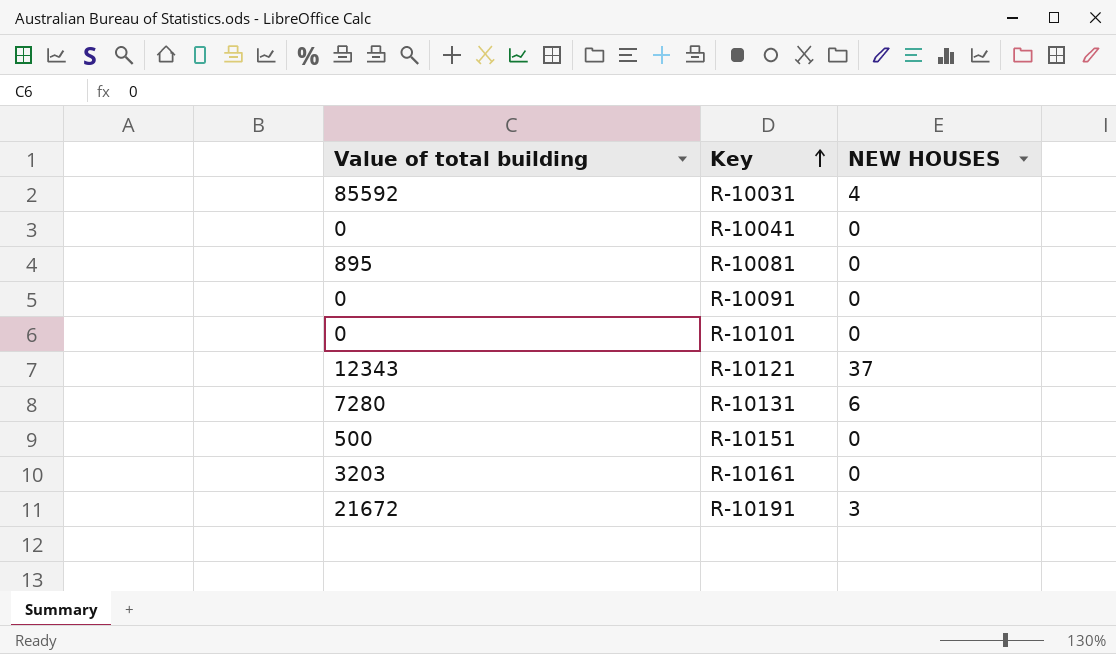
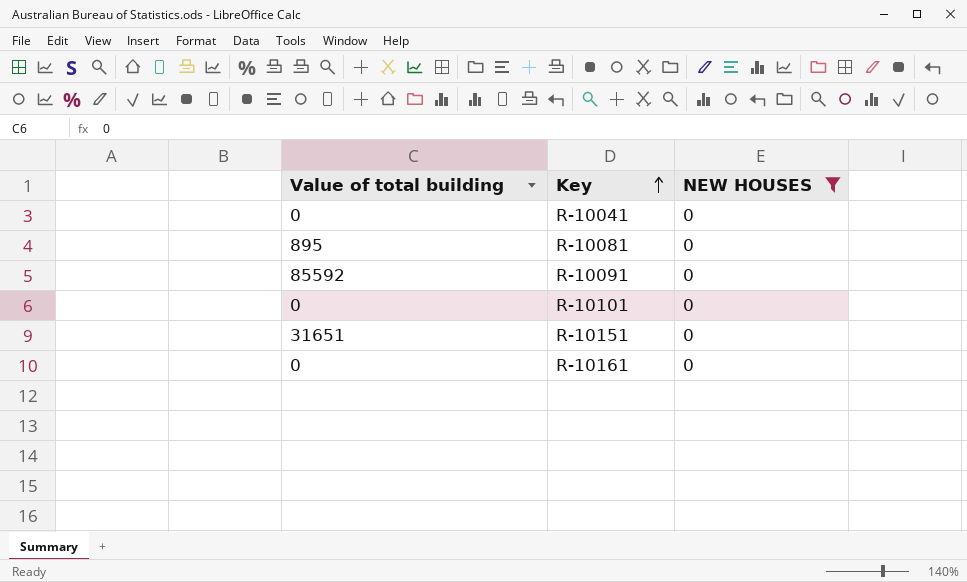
filter: none -> NEW HOUSES = 0
R-10091 | Value of total building: 0 -> 85592
R-10151 | Value of total building: 500 -> 31651
R-10161 | Value of total building: 3203 -> 0

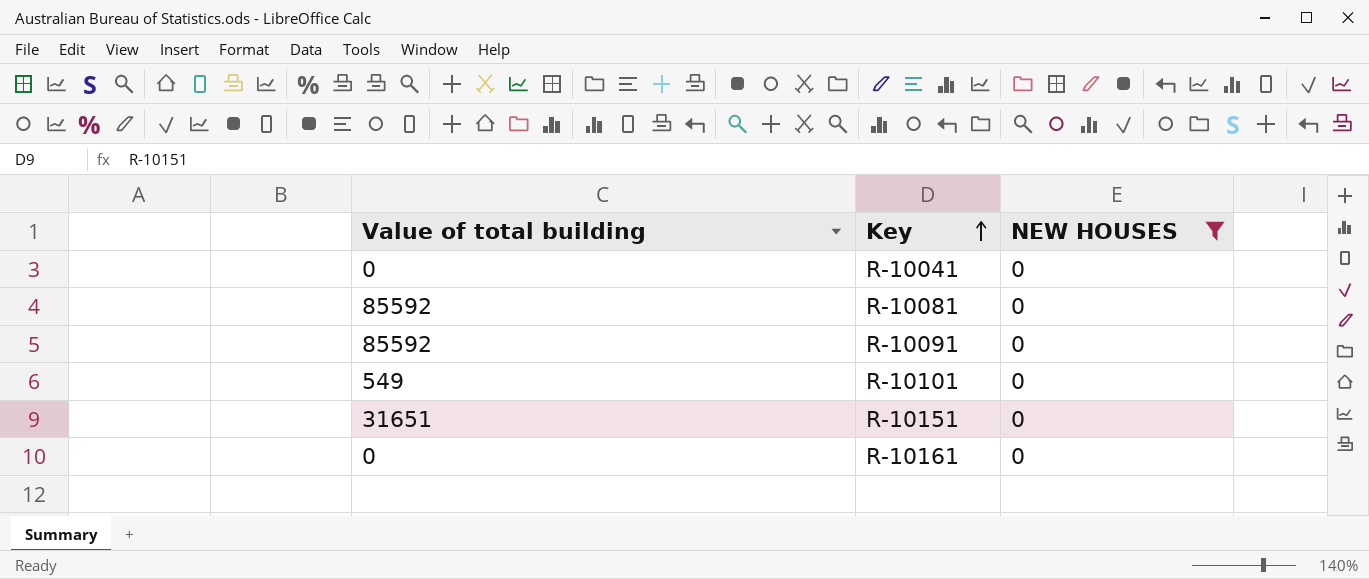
R-10081 | Value of total building: 895 -> 85592
R-10101 | Value of total building: 0 -> 549

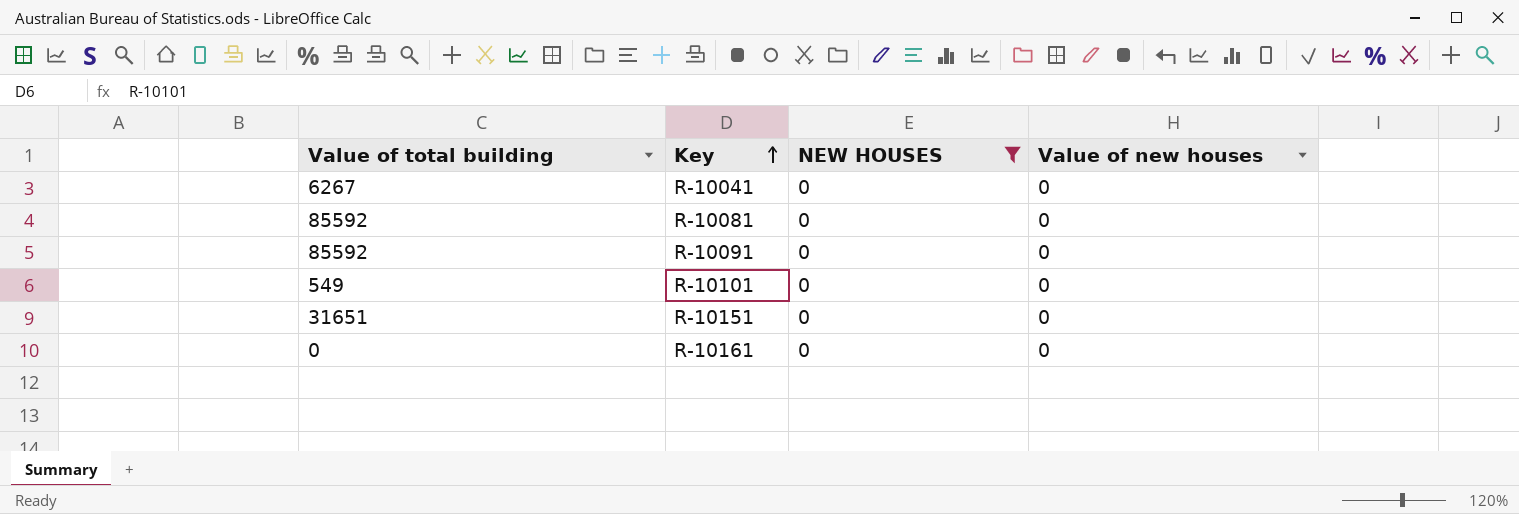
column Value of new houses | position: none -> 4
R-10041 | Value of total building: 0 -> 6267

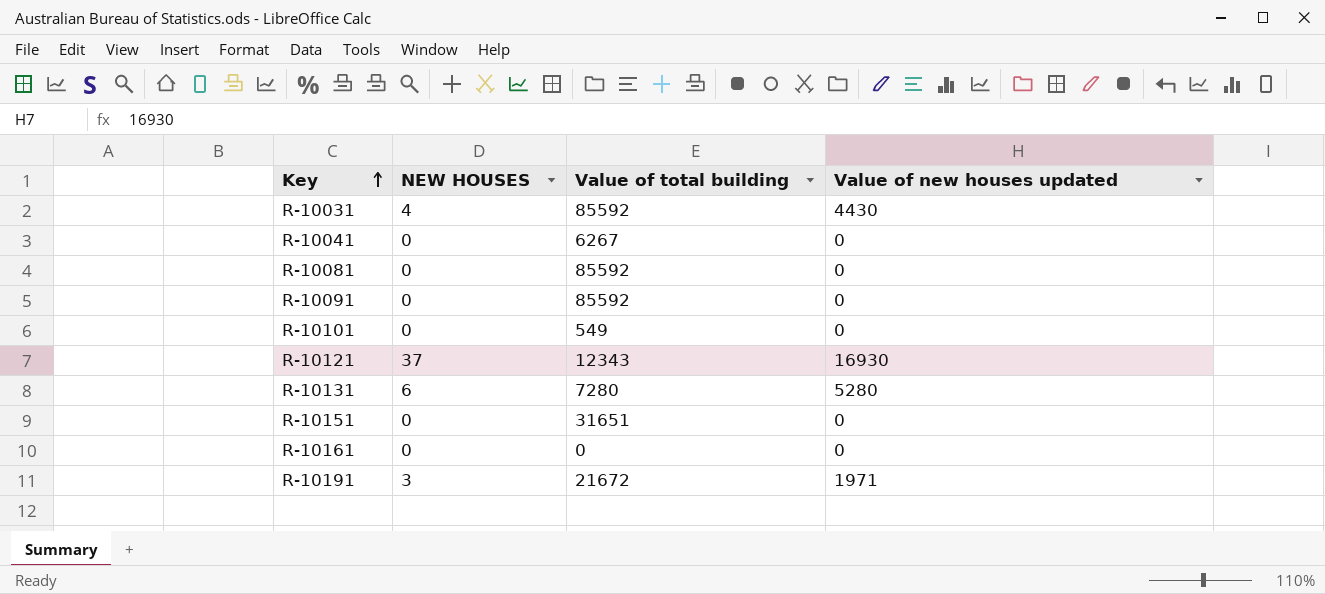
filter: NEW HOUSES = 0 -> none
column Value of total building | position: 1 -> 3
column name: Value of new houses -> Value of new houses updated

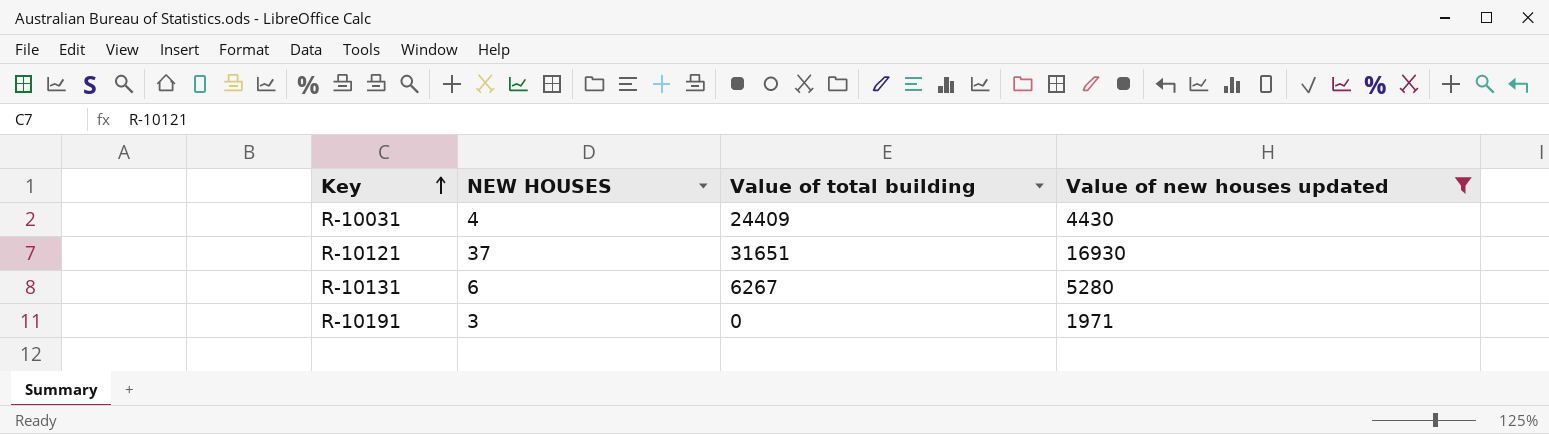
filter: none -> Value of new houses updated != 0
R-10031 | Value of total building: 85592 -> 24409
R-10121 | Value of total building: 12343 -> 31651
R-10131 | Value of total building: 7280 -> 6267
R-10191 | Value of total building: 21672 -> 0

